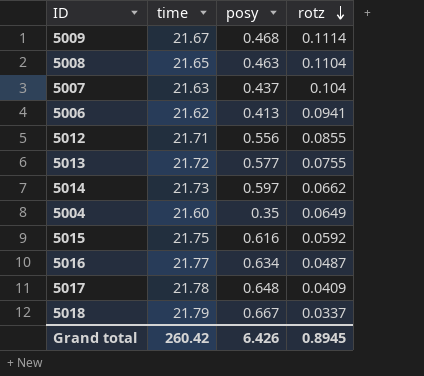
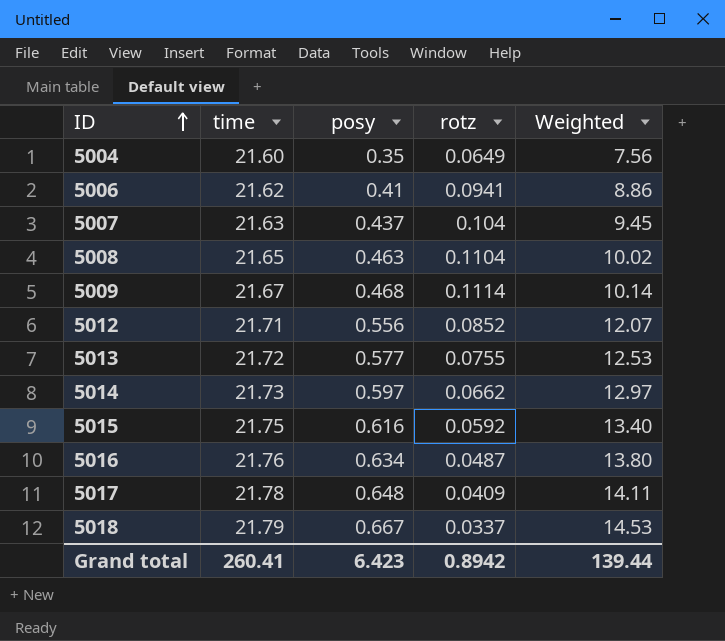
row order: rotz descending -> ID ascending
column Weighted | formula: none -> [time] * [posy]
5006 | posy: 0.413 -> 0.41
5012 | rotz: 0.0855 -> 0.0852
5016 | time: 21.77 -> 21.76
Grand total | time: 260.42 -> 260.41
Grand total | posy: 6.426 -> 6.423
Grand total | rotz: 0.8945 -> 0.8942

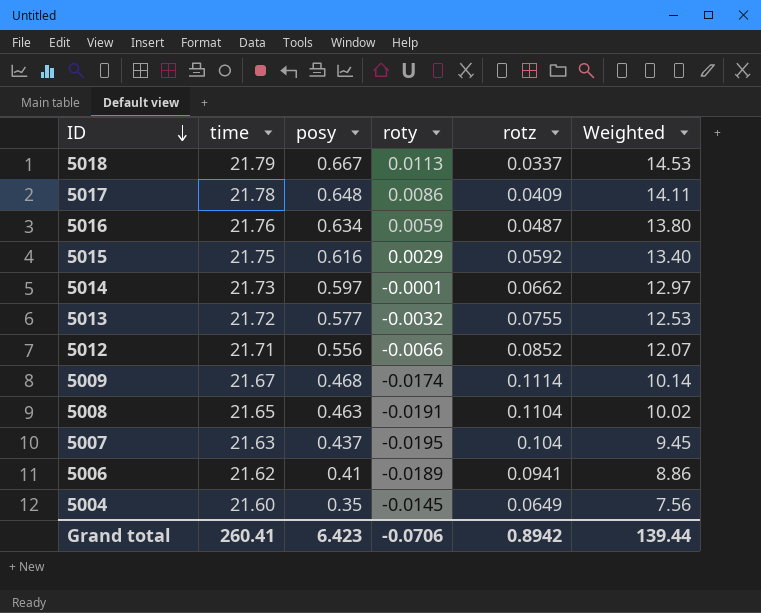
row order: ID ascending -> ID descending
column roty | position: none -> 4

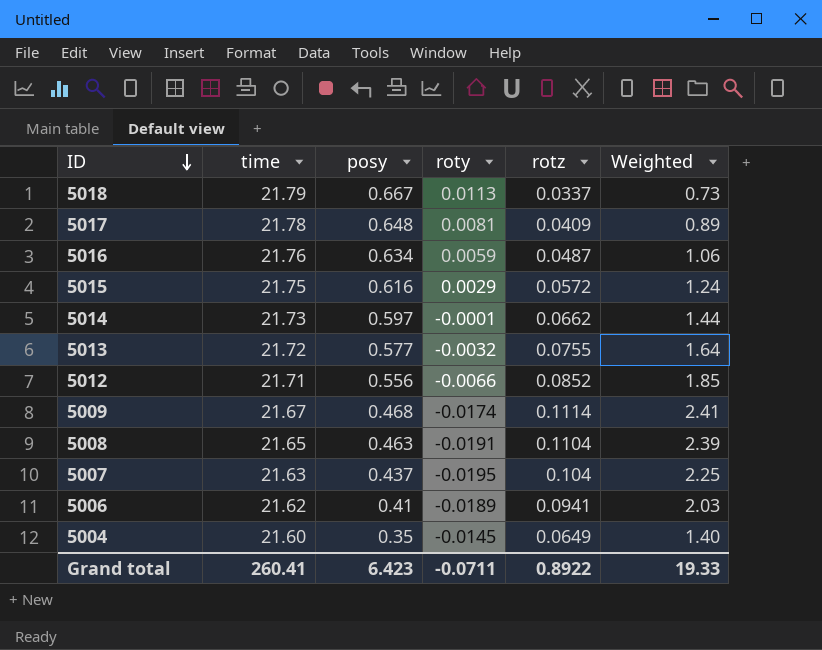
column Weighted | formula: [time] * [posy] -> [time] * [rotz]
5017 | roty: 0.0086 -> 0.0081
5015 | rotz: 0.0592 -> 0.0572
Grand total | roty: -0.0706 -> -0.0711
Grand total | rotz: 0.8942 -> 0.8922
Grand total | Weighted: 139.44 -> 19.33

